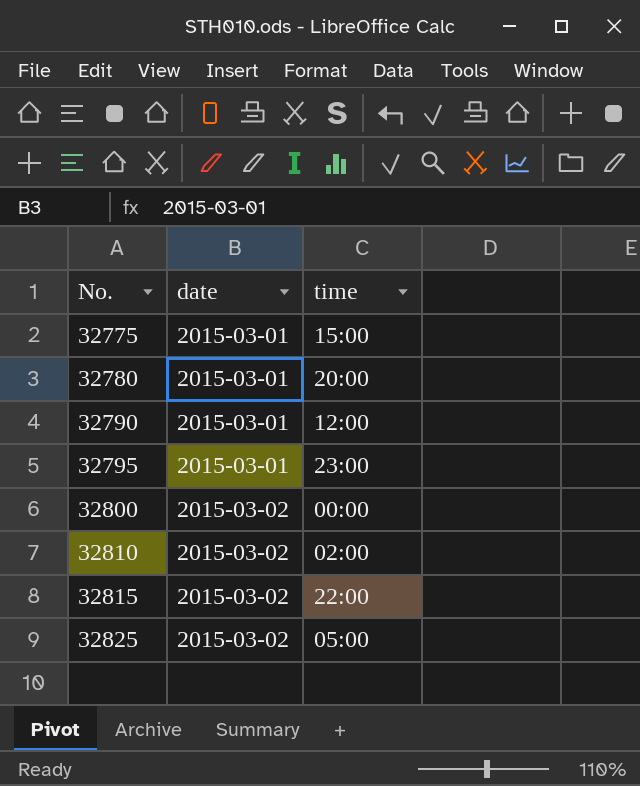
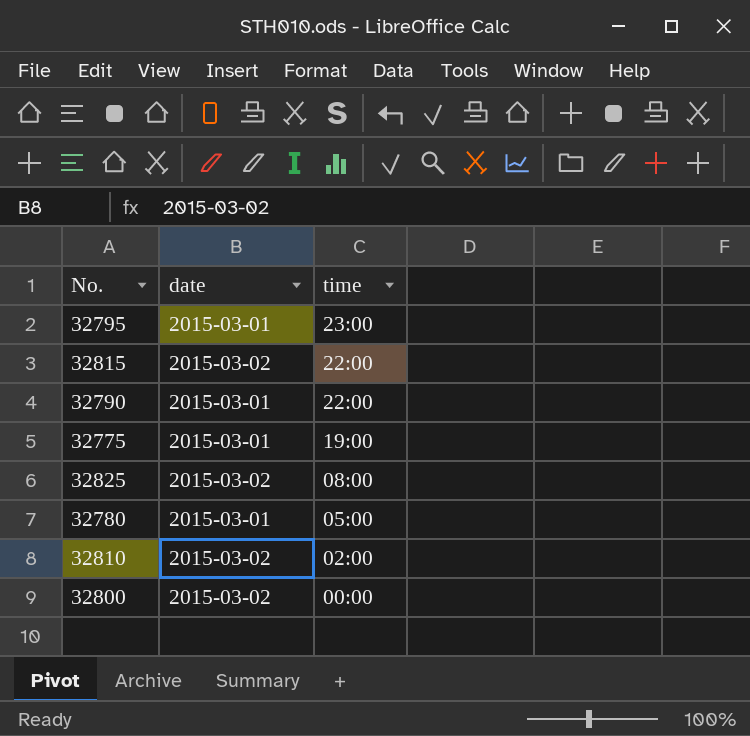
row order: No. ascending -> time descending
32790 | time: 12:00 -> 22:00
32775 | time: 15:00 -> 19:00
32825 | time: 05:00 -> 08:00
32780 | time: 20:00 -> 05:00

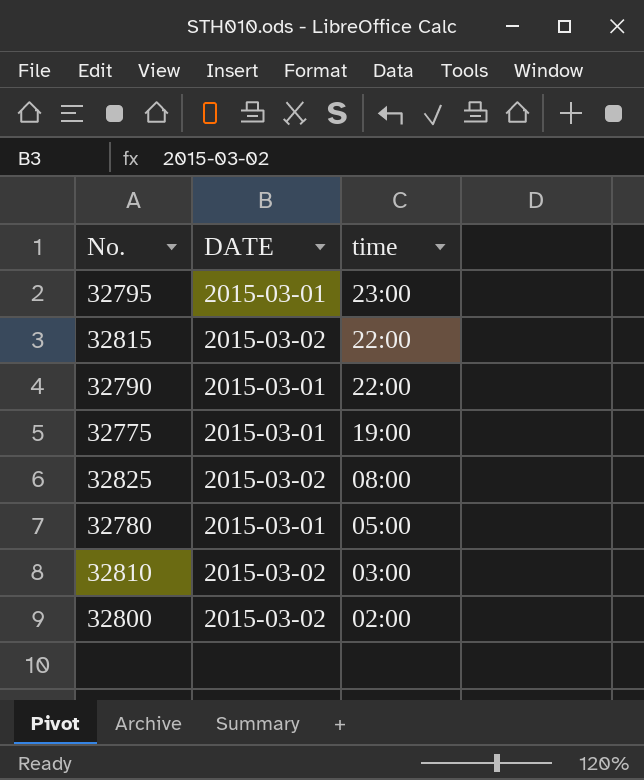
column name: date -> DATE
32810 | time: 02:00 -> 03:00
32800 | time: 00:00 -> 02:00

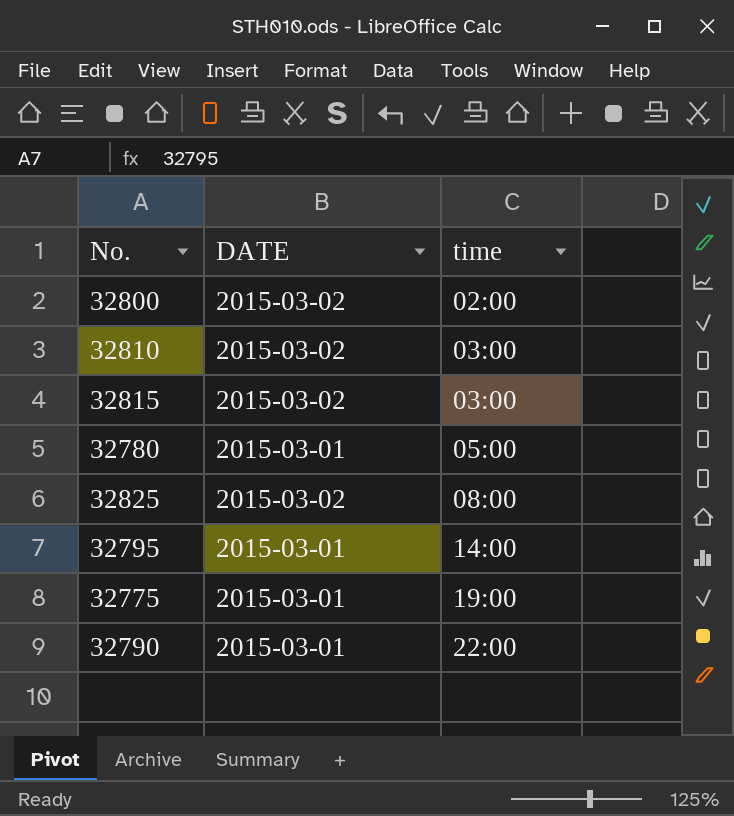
row order: time descending -> time ascending
32815 | time: 22:00 -> 03:00
32795 | time: 23:00 -> 14:00

